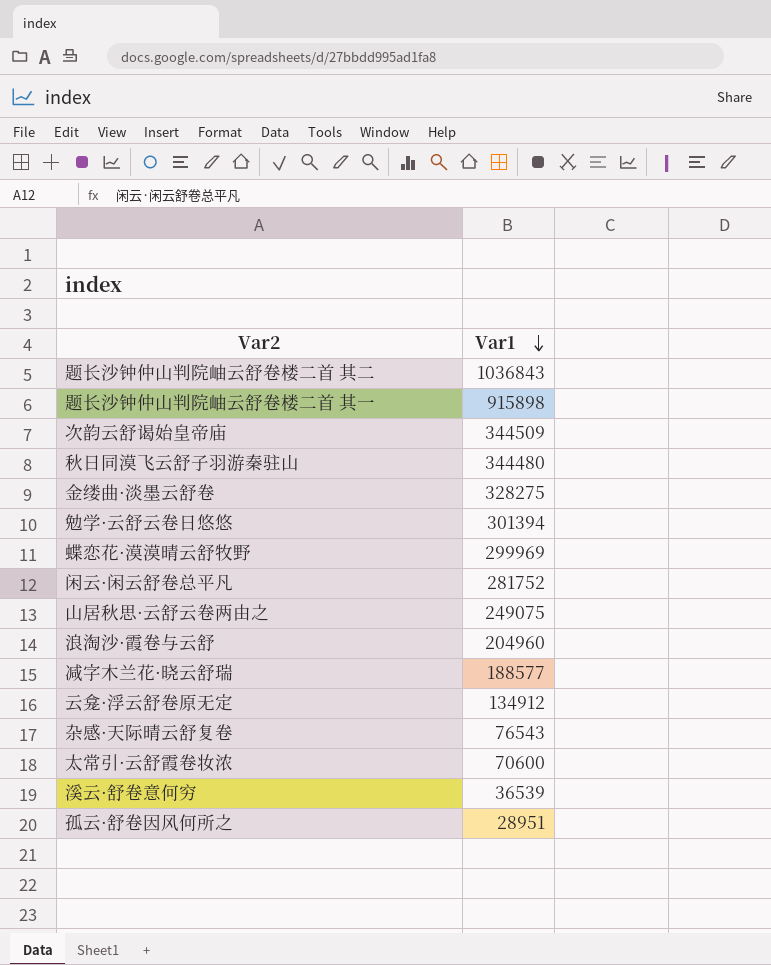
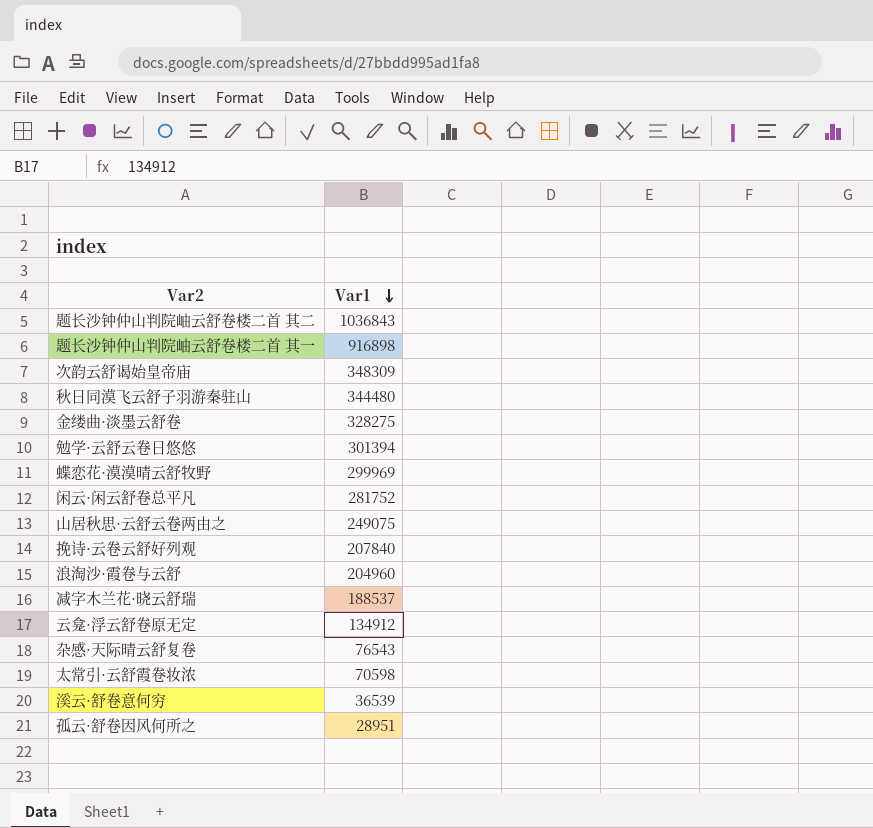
题长沙钟仲山判院岫云舒卷楼二首 其一 | Var1: 915898 -> 916898
次韵云舒谒始皇帝庙 | Var1: 344509 -> 348309
row 挽诗·云卷云舒好列观: none -> 207840
减字木兰花·晓云舒瑞 | Var1: 188577 -> 188537
太常引·云舒霞卷妆浓 | Var1: 70600 -> 70598

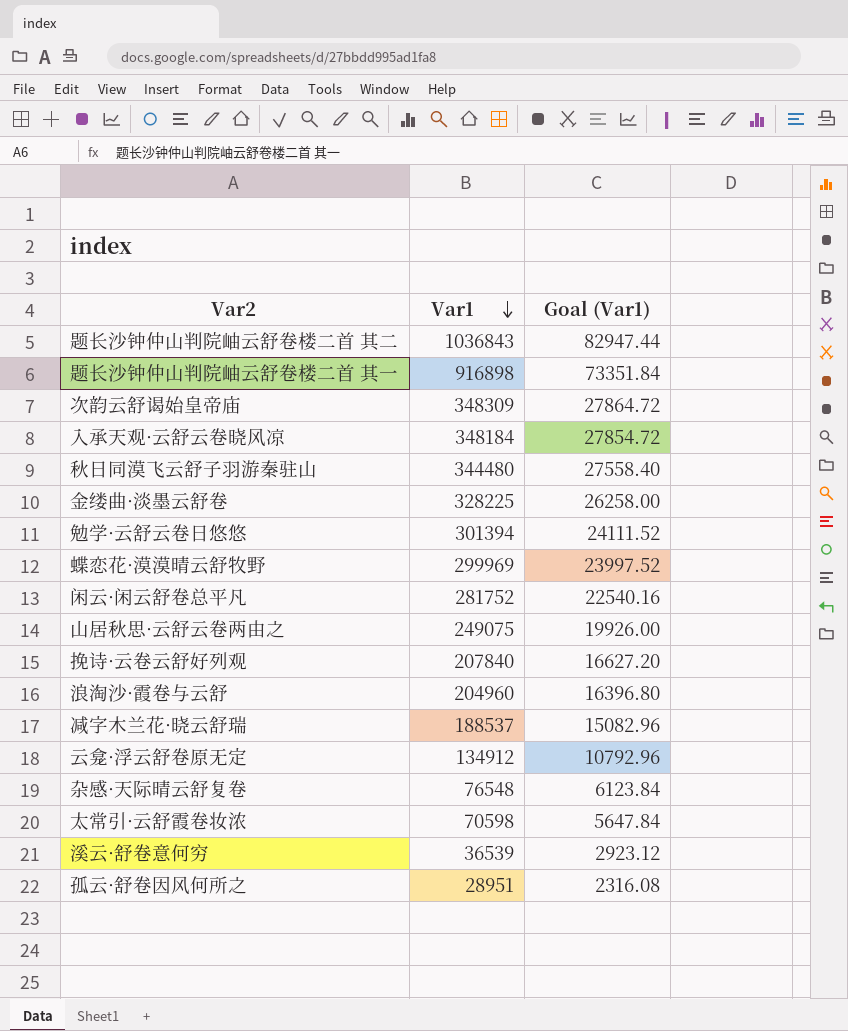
column Goal (Var1) | formula: none -> [Var1] * 0.08
row 入承天观·云舒云卷晓风凉: none -> 348184 | 27854.72
金缕曲·淡墨云舒卷 | Var1: 328275 -> 328225
杂感·天际晴云舒复卷 | Var1: 76543 -> 76548

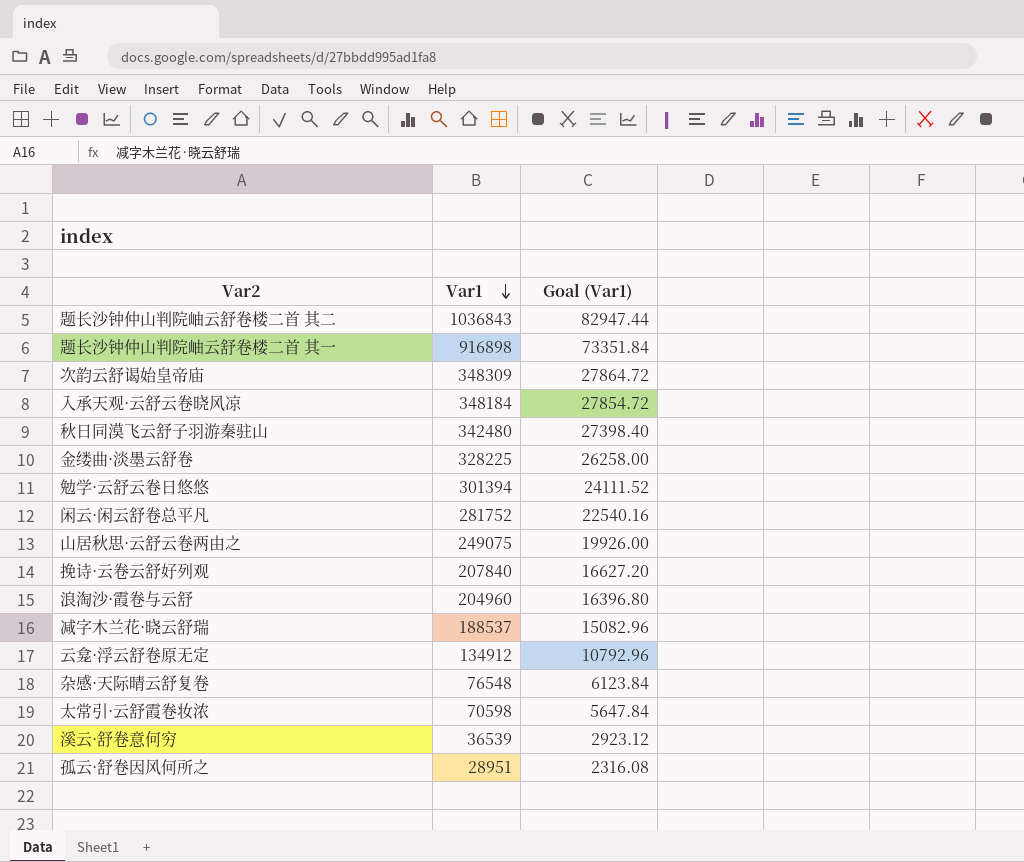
row 蝶恋花·漠漠晴云舒牧野: 299969 | 23997.52 -> none
秋日同漠飞云舒子羽游秦驻山 | Var1: 344480 -> 342480
秋日同漠飞云舒子羽游秦驻山 | Goal (Var1): 27558.40 -> 27398.40

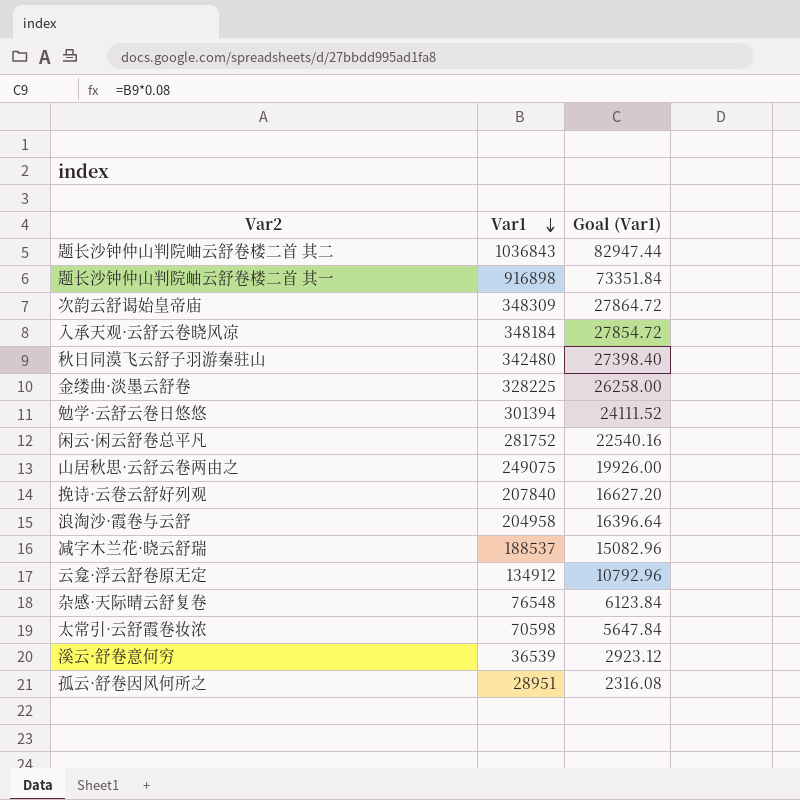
浪淘沙·霞卷与云舒 | Var1: 204960 -> 204958
浪淘沙·霞卷与云舒 | Goal (Var1): 16396.80 -> 16396.64

